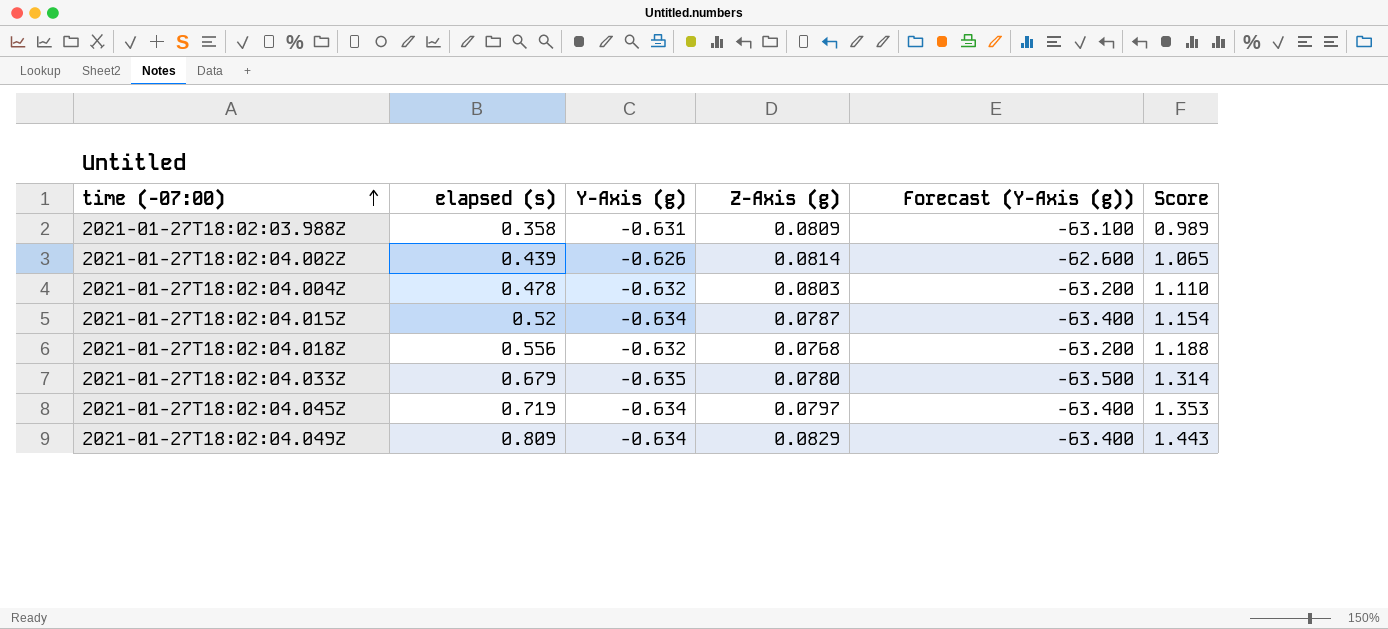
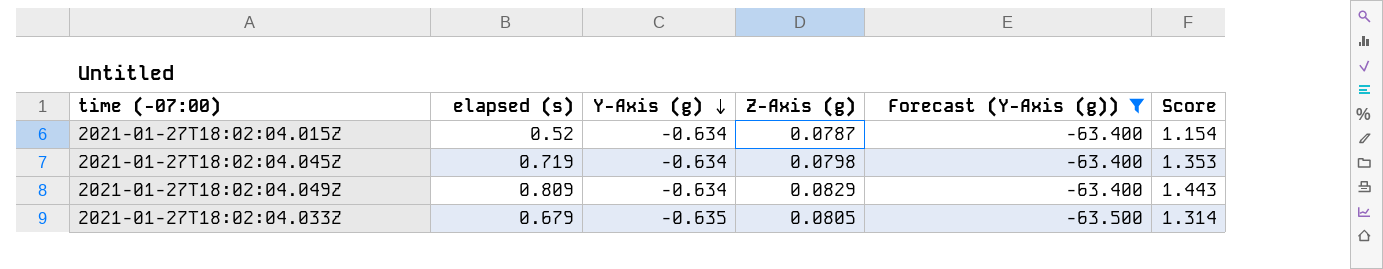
filter: none -> Forecast (Y-Axis (g)) <= -63.400
row order: time (-07:00) ascending -> Y-Axis (g) descending
2021-01-27T18:02:04.045Z | Z-Axis (g): 0.0797 -> 0.0798
2021-01-27T18:02:04.033Z | Z-Axis (g): 0.0780 -> 0.0805

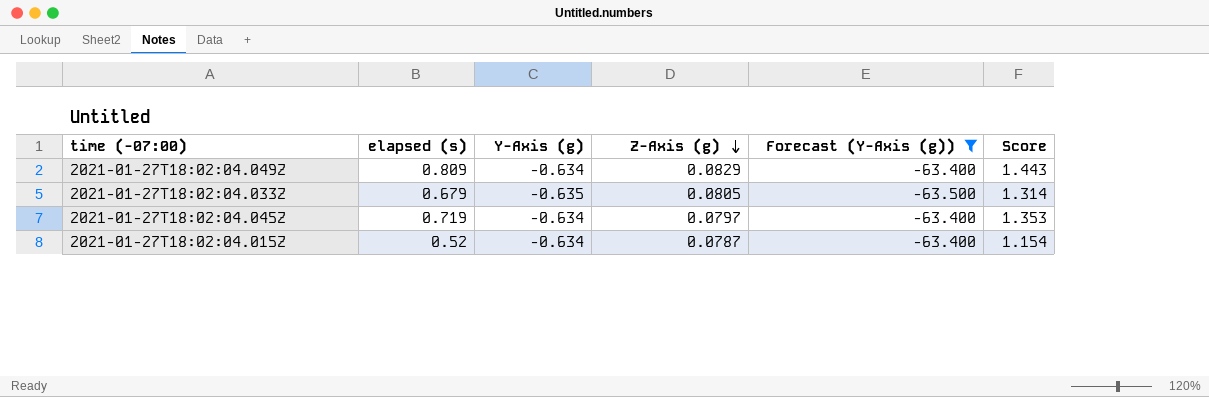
row order: Y-Axis (g) descending -> Z-Axis (g) descending
2021-01-27T18:02:04.045Z | Z-Axis (g): 0.0798 -> 0.0797

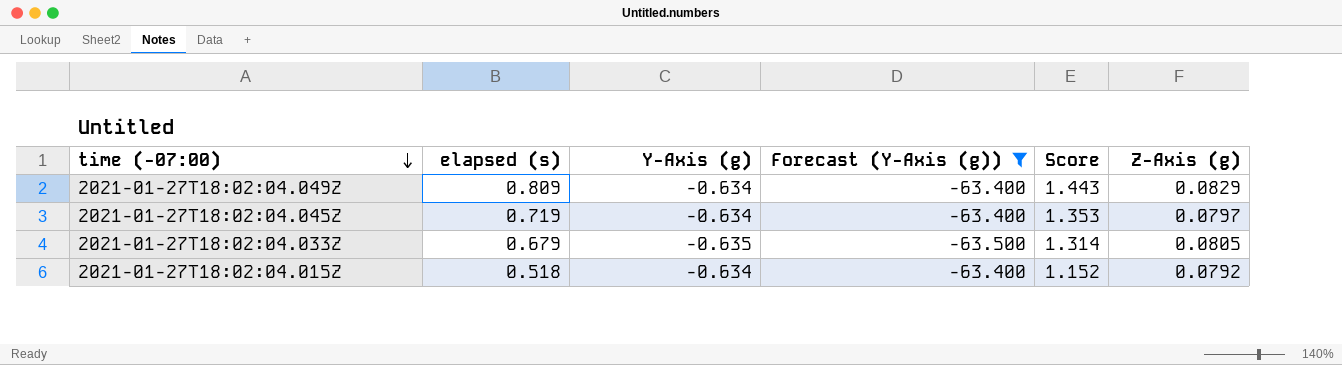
row order: Z-Axis (g) descending -> time (-07:00) descending
column Z-Axis (g) | position: 4 -> 6
2021-01-27T18:02:04.015Z | elapsed (s): 0.52 -> 0.518
2021-01-27T18:02:04.015Z | Score: 1.154 -> 1.152
2021-01-27T18:02:04.015Z | Z-Axis (g): 0.0787 -> 0.0792

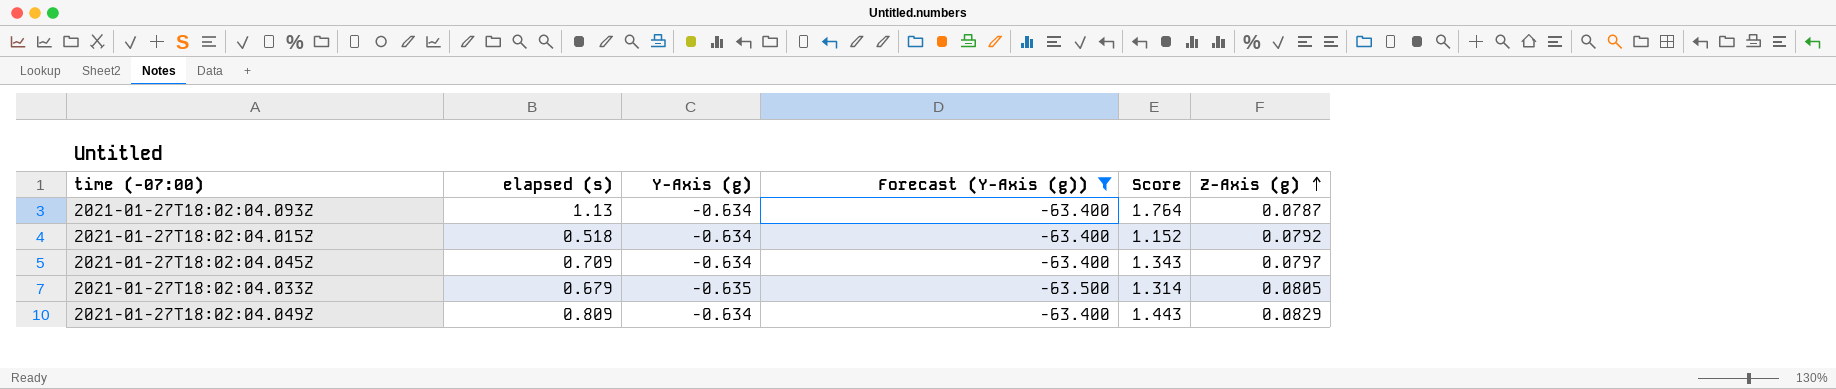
row order: time (-07:00) descending -> Z-Axis (g) ascending
row 2021-01-27T18:02:04.093Z: none -> 1.13 | -0.634 | -63.400 | 1.764 | 0.0787
2021-01-27T18:02:04.045Z | elapsed (s): 0.719 -> 0.709
2021-01-27T18:02:04.045Z | Score: 1.353 -> 1.343

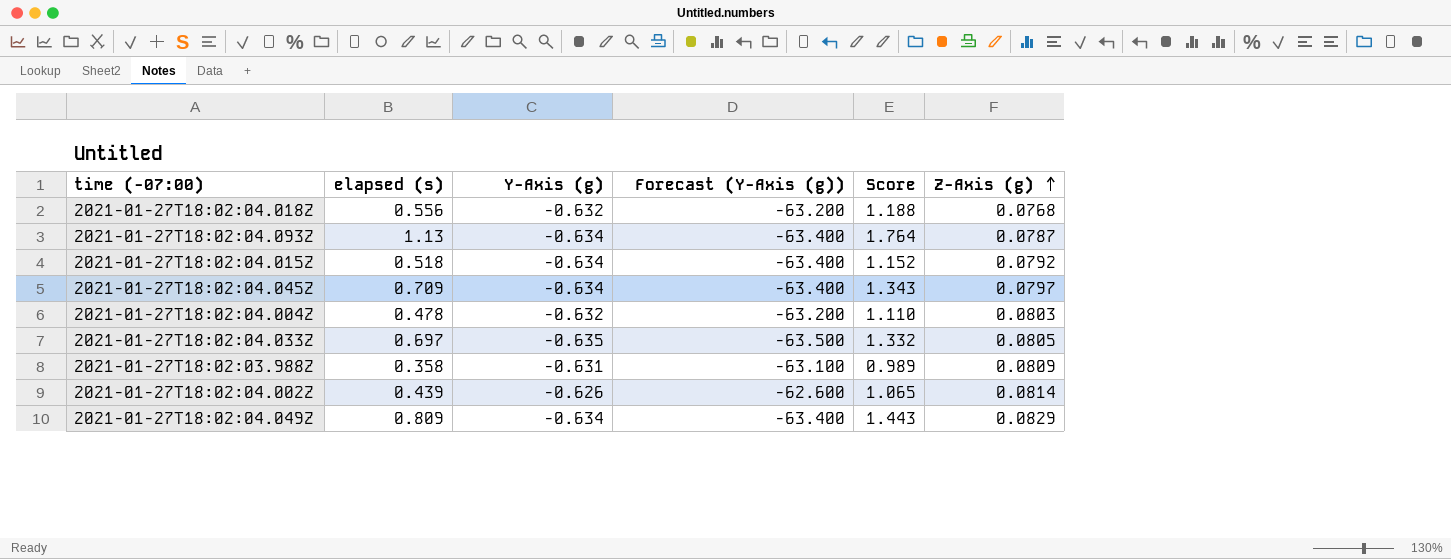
filter: Forecast (Y-Axis (g)) <= -63.400 -> none
2021-01-27T18:02:04.033Z | elapsed (s): 0.679 -> 0.697
2021-01-27T18:02:04.033Z | Score: 1.314 -> 1.332

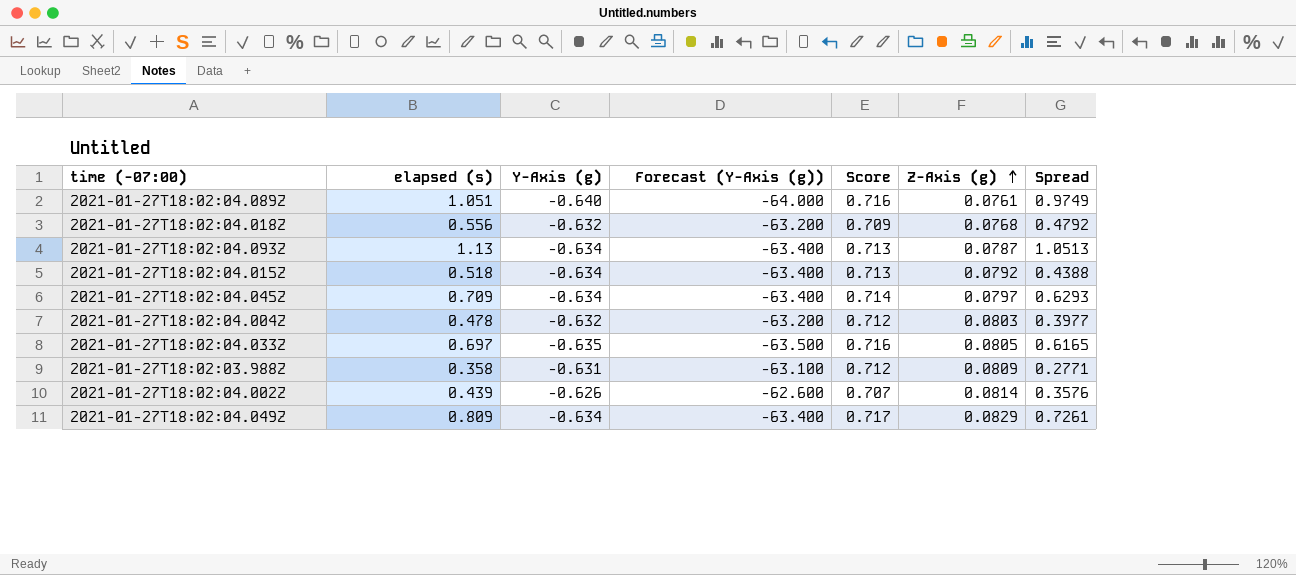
column Score | formula: [elapsed (s)] - [Y-Axis (g)] -> [Z-Axis (g)] - [Y-Axis (g)]
column Spread | formula: none -> [elapsed (s)] - [Z-Axis (g)]
row 2021-01-27T18:02:04.089Z: none -> 1.051 | -0.640 | -64.000 | 0.716 | 0.0761 | 0.9749

